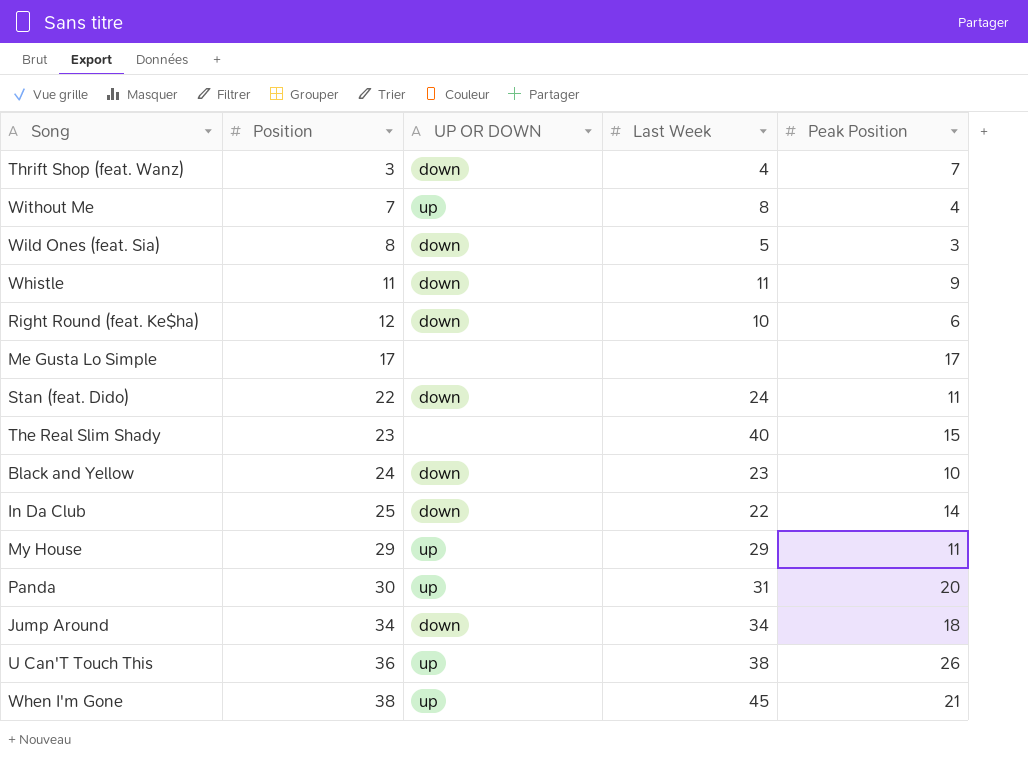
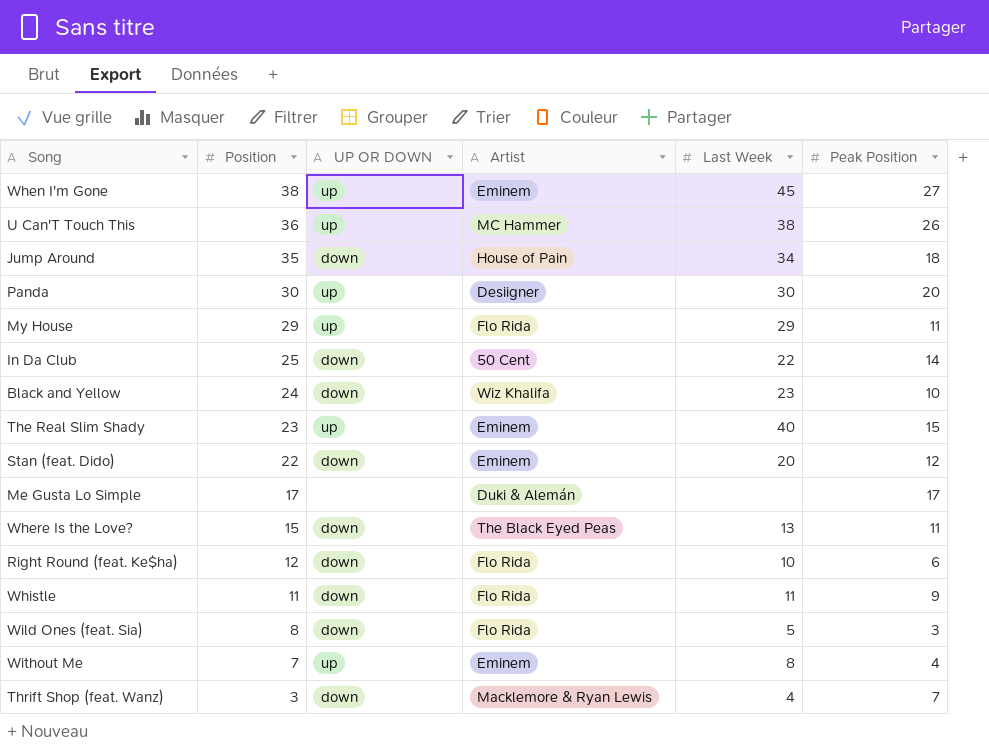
row order: Position ascending -> Position descending
column Artist | position: none -> 4
When I'm Gone | Peak Position: 21 -> 27
Jump Around | Position: 34 -> 35
Panda | Last Week: 31 -> 30
The Real Slim Shady | UP OR DOWN: none -> up
Stan (feat. Dido) | Last Week: 24 -> 20
Stan (feat. Dido) | Peak Position: 11 -> 12
row Where Is the Love?: none -> 15 | down | The Black Eyed Peas | 13 | 11

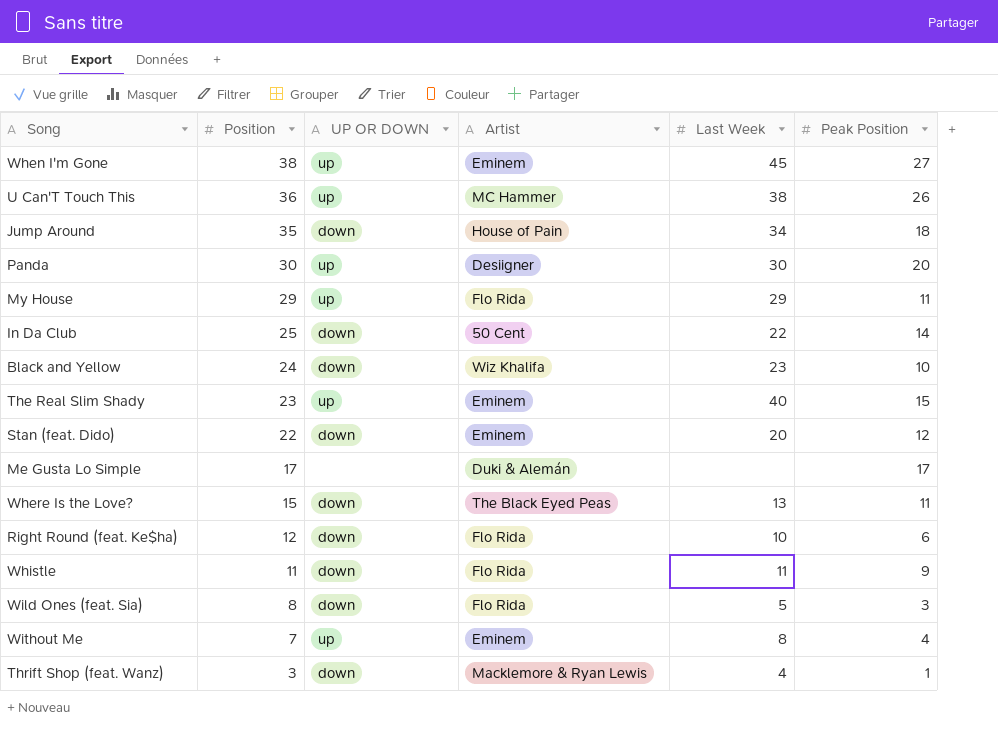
Thrift Shop (feat. Wanz) | Peak Position: 7 -> 1

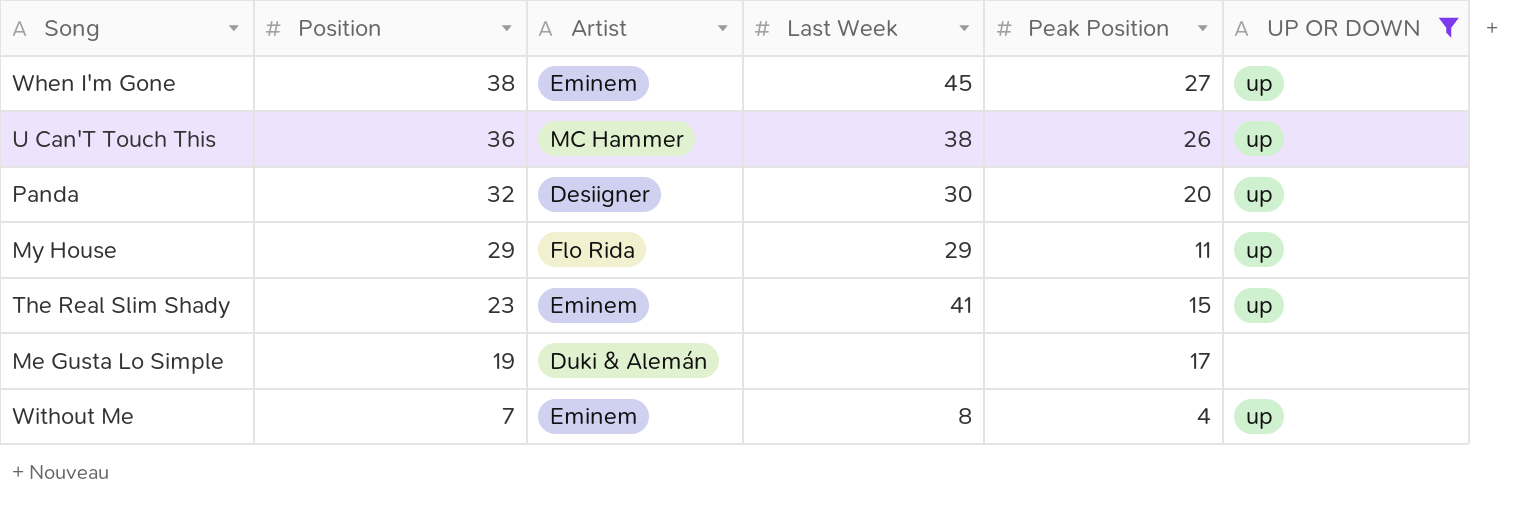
filter: none -> UP OR DOWN != down
column UP OR DOWN | position: 3 -> 6
Panda | Position: 30 -> 32
The Real Slim Shady | Last Week: 40 -> 41
Me Gusta Lo Simple | Position: 17 -> 19

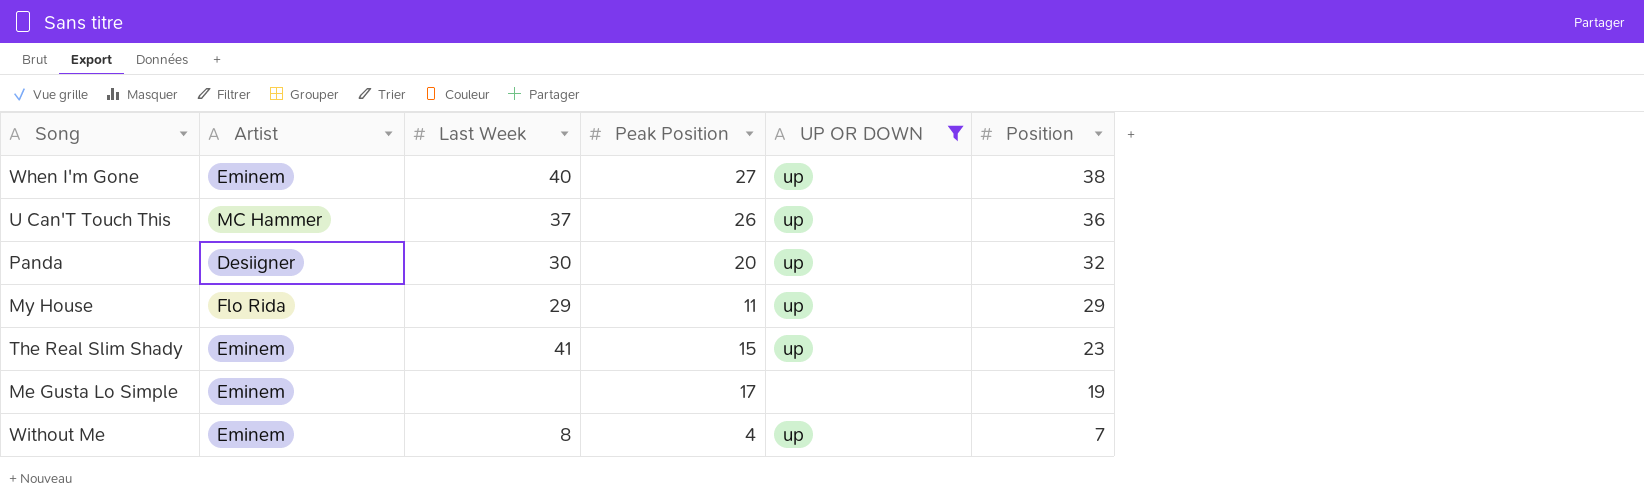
column Position | position: 2 -> 6
When I'm Gone | Last Week: 45 -> 40
U Can'T Touch This | Last Week: 38 -> 37
Me Gusta Lo Simple | Artist: Duki & Alemán -> Eminem

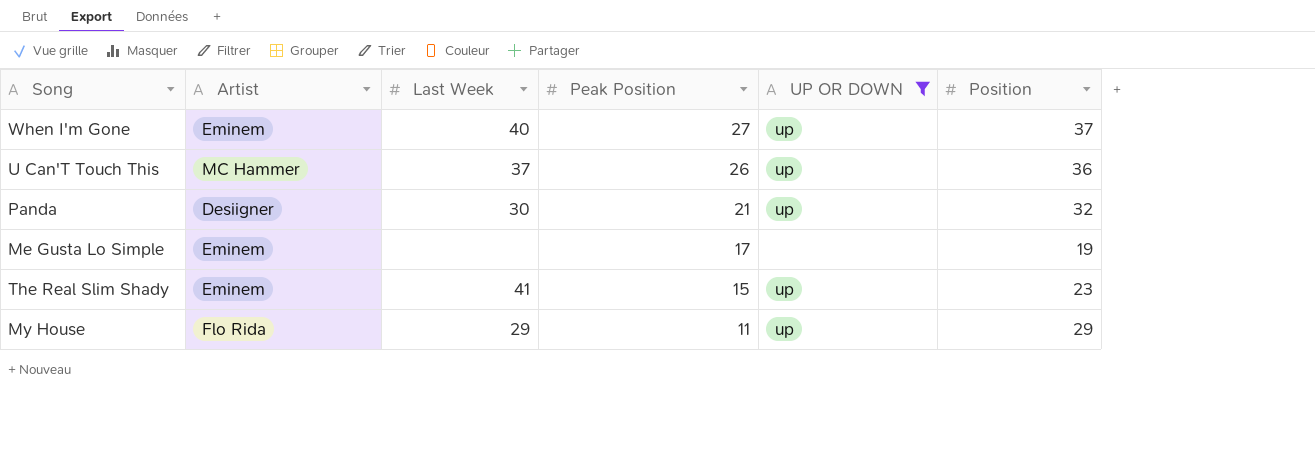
row order: Position descending -> Peak Position descending
row Without Me: Eminem | 8 | 4 | up | 7 -> none
When I'm Gone | Position: 38 -> 37
Panda | Peak Position: 20 -> 21

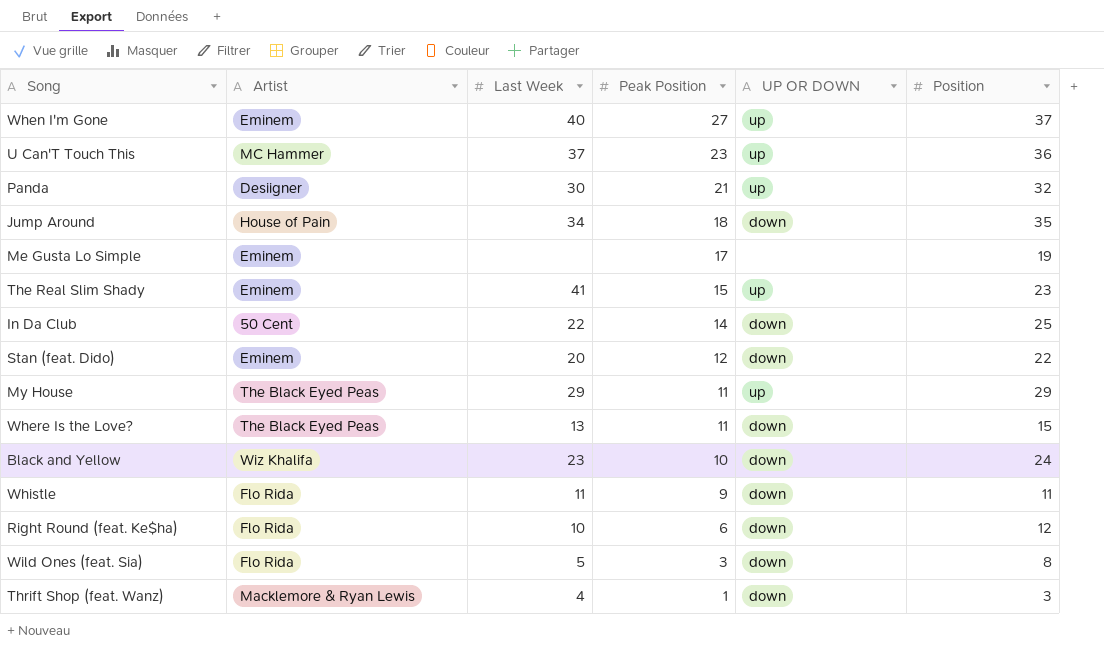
filter: UP OR DOWN != down -> none
U Can'T Touch This | Peak Position: 26 -> 23
My House | Artist: Flo Rida -> The Black Eyed Peas

